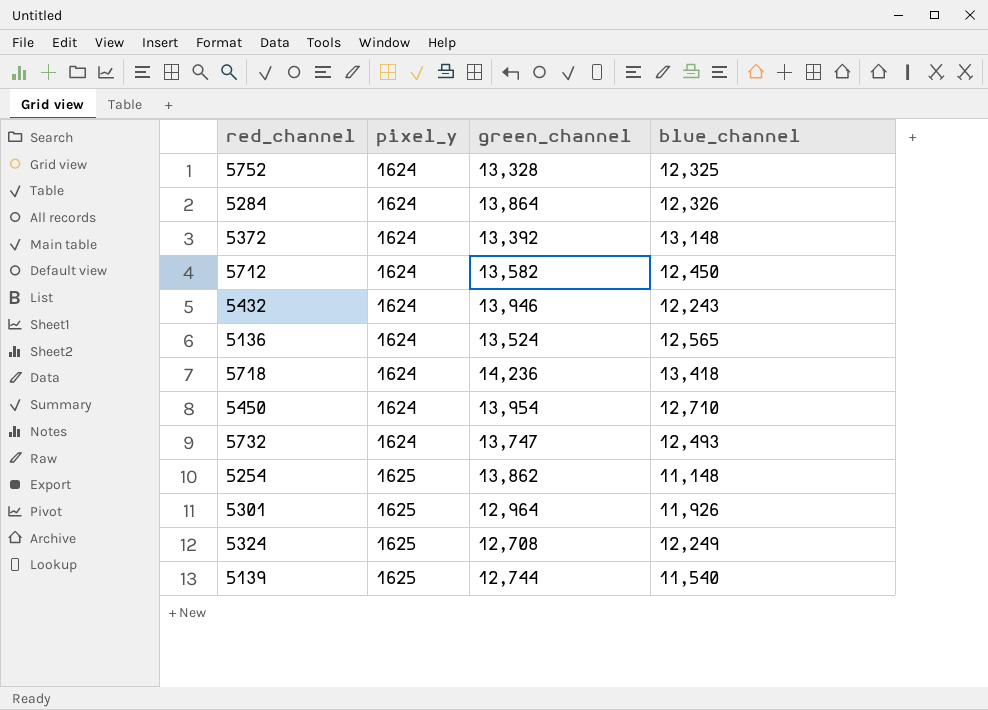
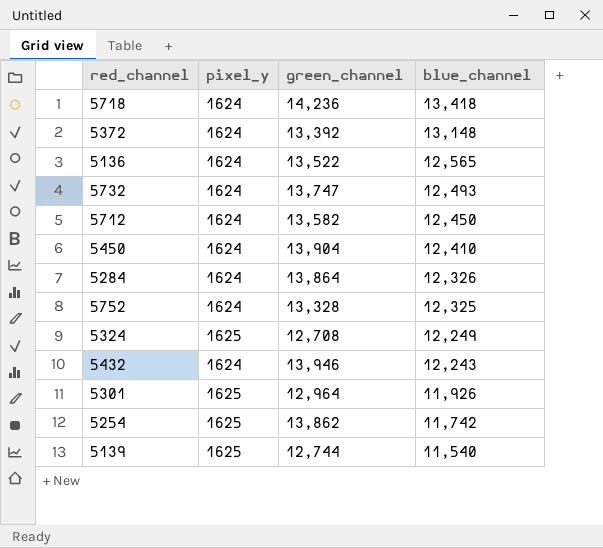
row order: pixel_y ascending -> blue_channel descending
5136 | green_channel: 13,524 -> 13,522
5450 | green_channel: 13,954 -> 13,904
5450 | blue_channel: 12,710 -> 12,410
5254 | blue_channel: 11,148 -> 11,742

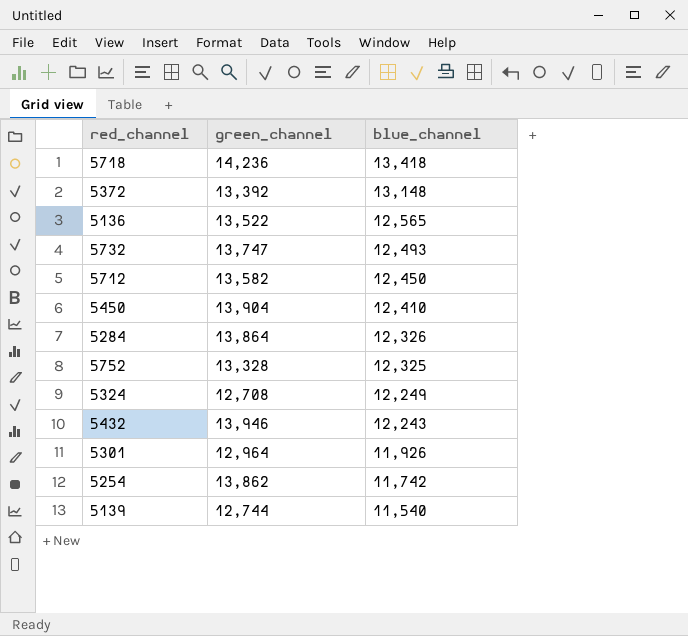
column pixel_y | position: 2 -> none

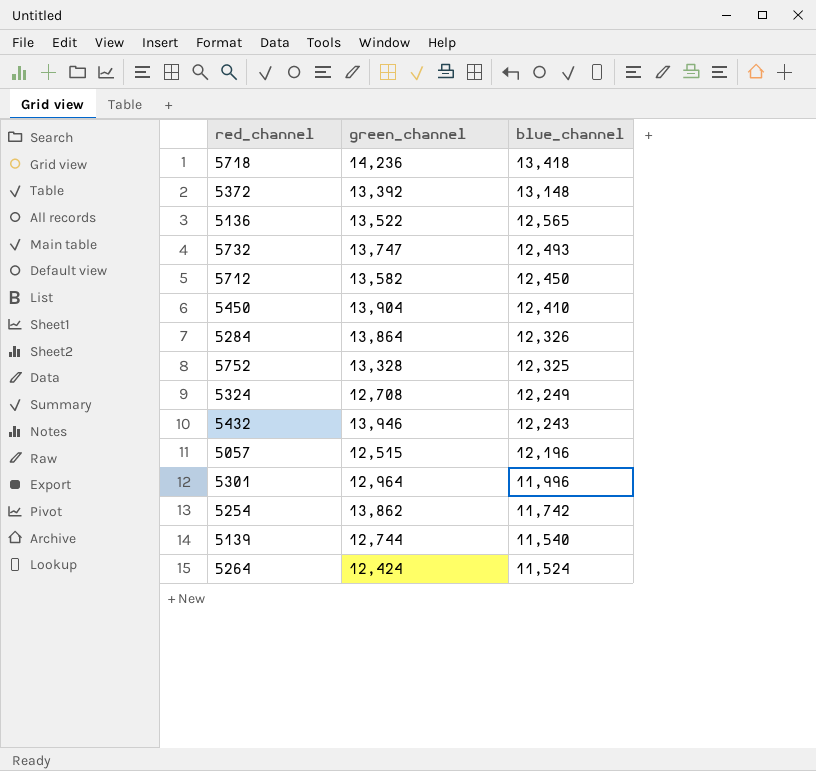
row 5057: none -> 12,515 | 12,196
5301 | blue_channel: 11,926 -> 11,996
row 5264: none -> 12,424 | 11,524

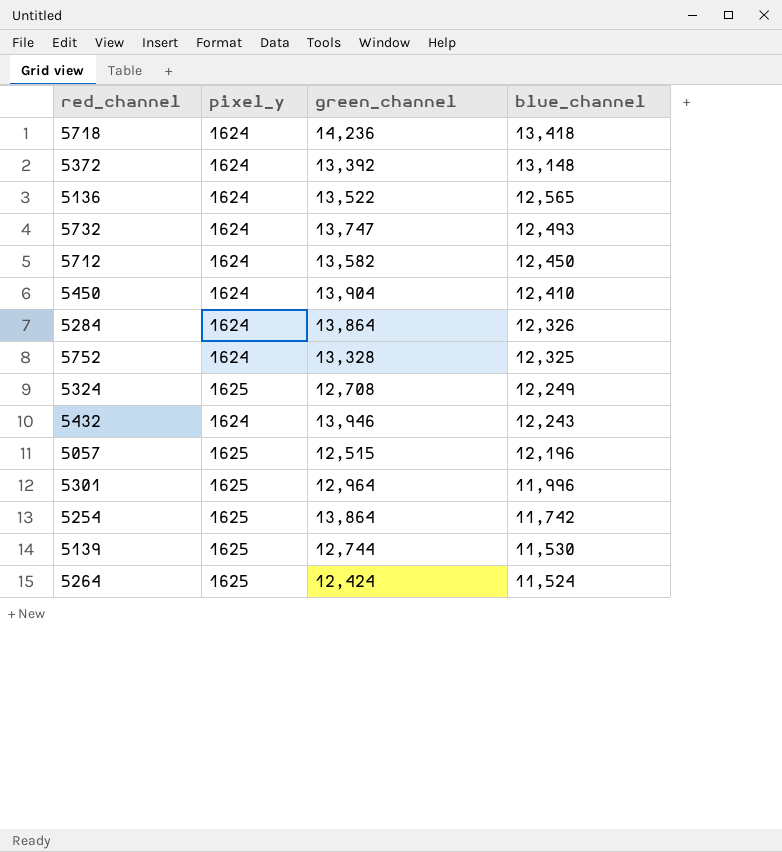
column pixel_y | position: none -> 2
5254 | green_channel: 13,862 -> 13,864
5139 | blue_channel: 11,540 -> 11,530

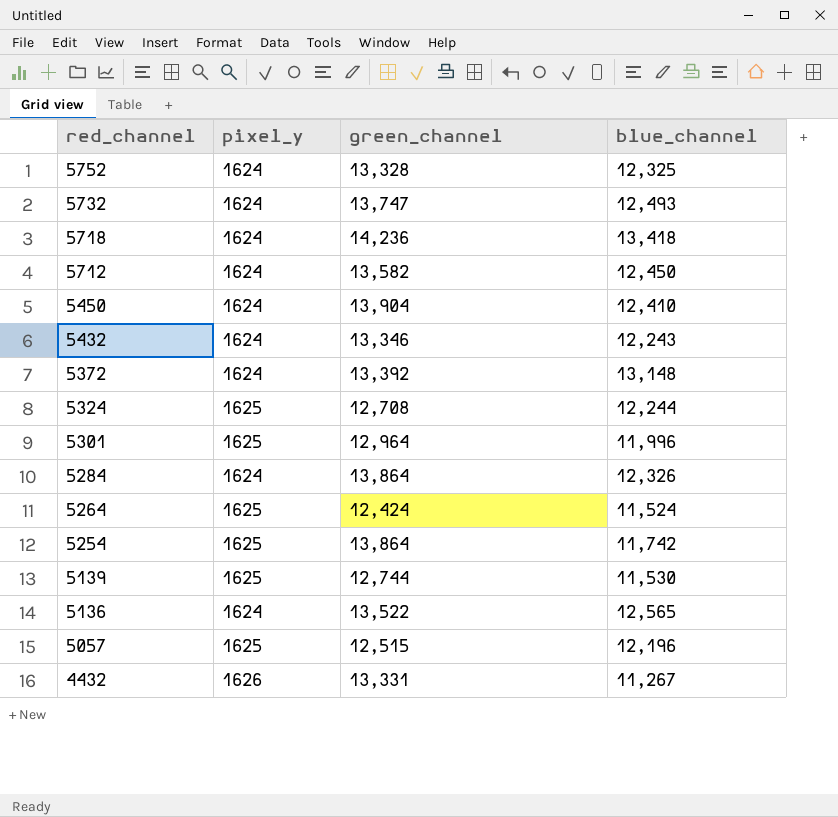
row order: blue_channel descending -> red_channel descending
5432 | green_channel: 13,946 -> 13,346
5324 | blue_channel: 12,249 -> 12,244
row 4432: none -> 1626 | 13,331 | 11,267

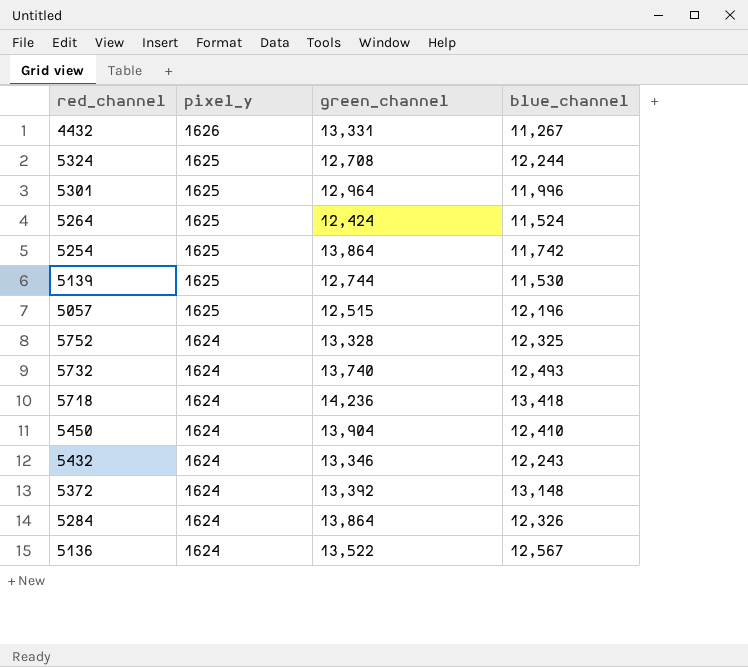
row order: red_channel descending -> pixel_y descending
row 5712: 1624 | 13,582 | 12,450 -> none
5732 | green_channel: 13,747 -> 13,740
5136 | blue_channel: 12,565 -> 12,567

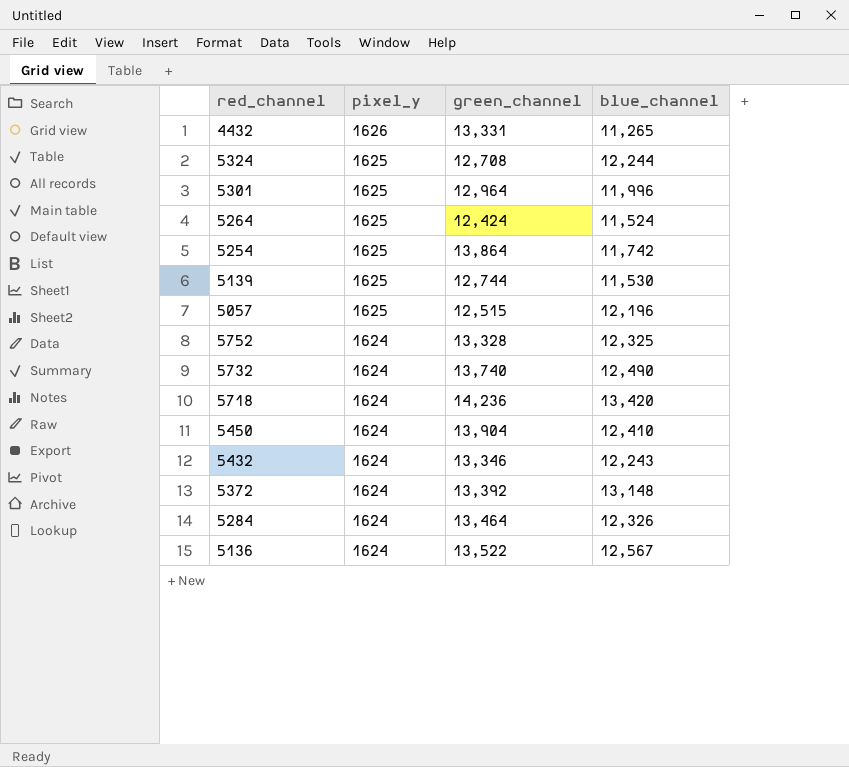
4432 | blue_channel: 11,267 -> 11,265
5732 | blue_channel: 12,493 -> 12,490
5718 | blue_channel: 13,418 -> 13,420
5284 | green_channel: 13,864 -> 13,464

